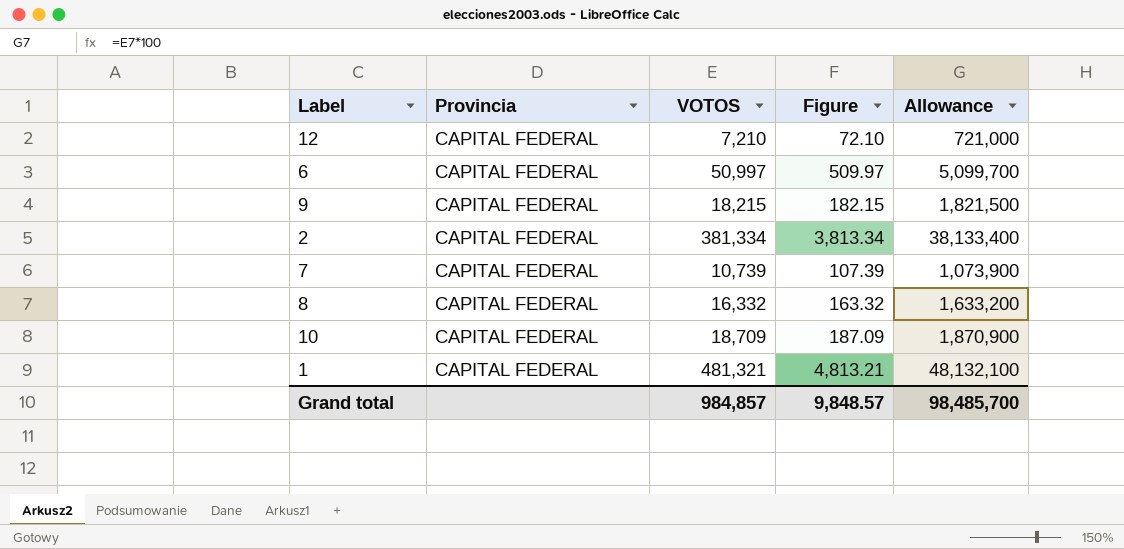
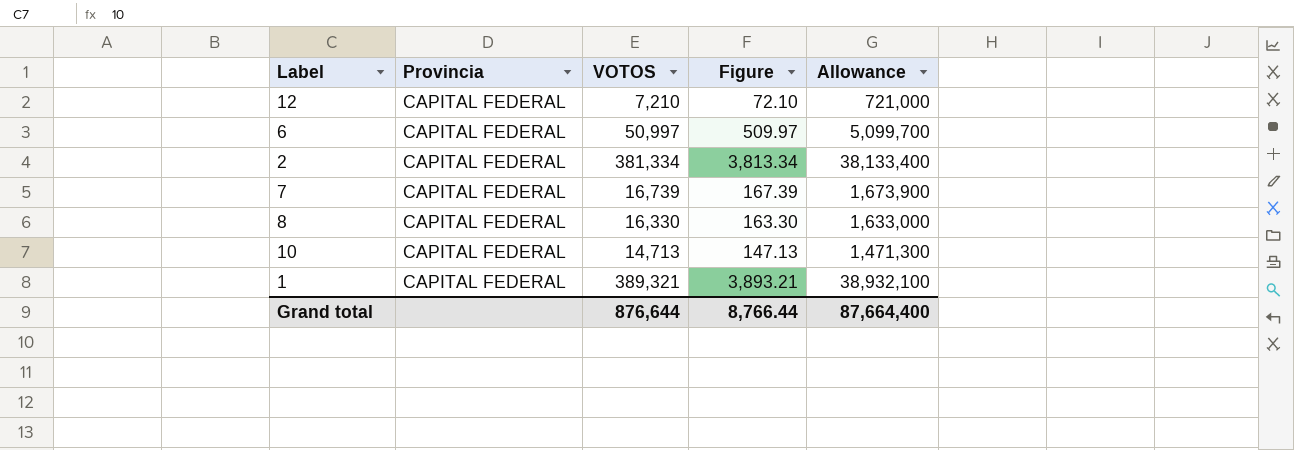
row 9: CAPITAL FEDERAL | 18,215 | 182.15 | 1,821,500 -> none
7 | VOTOS: 10,739 -> 16,739
7 | Figure: 107.39 -> 167.39
7 | Allowance: 1,073,900 -> 1,673,900
8 | VOTOS: 16,332 -> 16,330
8 | Figure: 163.32 -> 163.30
8 | Allowance: 1,633,200 -> 1,633,000
10 | VOTOS: 18,709 -> 14,713
10 | Figure: 187.09 -> 147.13
10 | Allowance: 1,870,900 -> 1,471,300
1 | VOTOS: 481,321 -> 389,321
1 | Figure: 4,813.21 -> 3,893.21
1 | Allowance: 48,132,100 -> 38,932,100
Grand total | VOTOS: 984,857 -> 876,644
Grand total | Figure: 9,848.57 -> 8,766.44
Grand total | Allowance: 98,485,700 -> 87,664,400

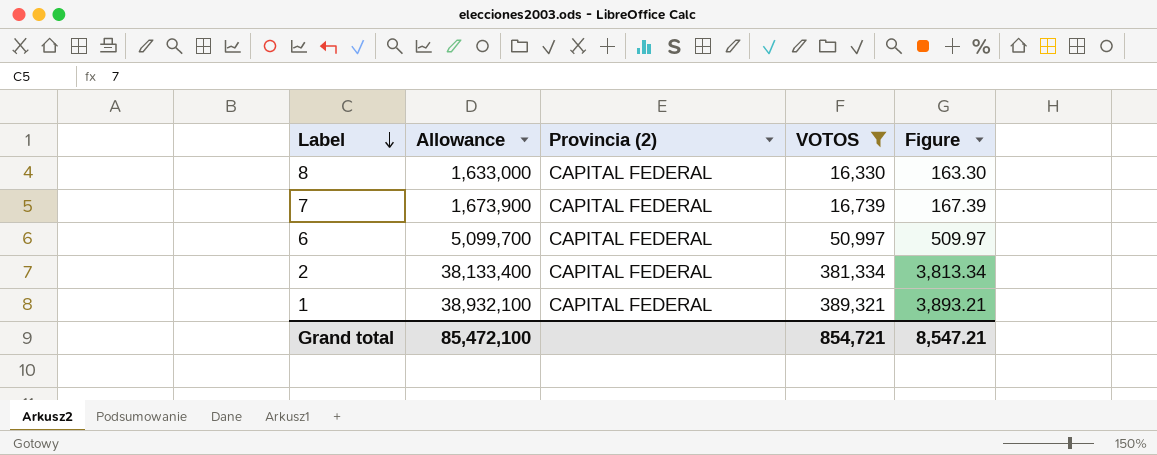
filter: none -> VOTOS >= 16,330
row order: none -> Label descending
column Allowance | position: 5 -> 2
column name: Provincia -> Provincia (2)
Grand total | Allowance: 87,664,400 -> 85,472,100
Grand total | VOTOS: 876,644 -> 854,721
Grand total | Figure: 8,766.44 -> 8,547.21

